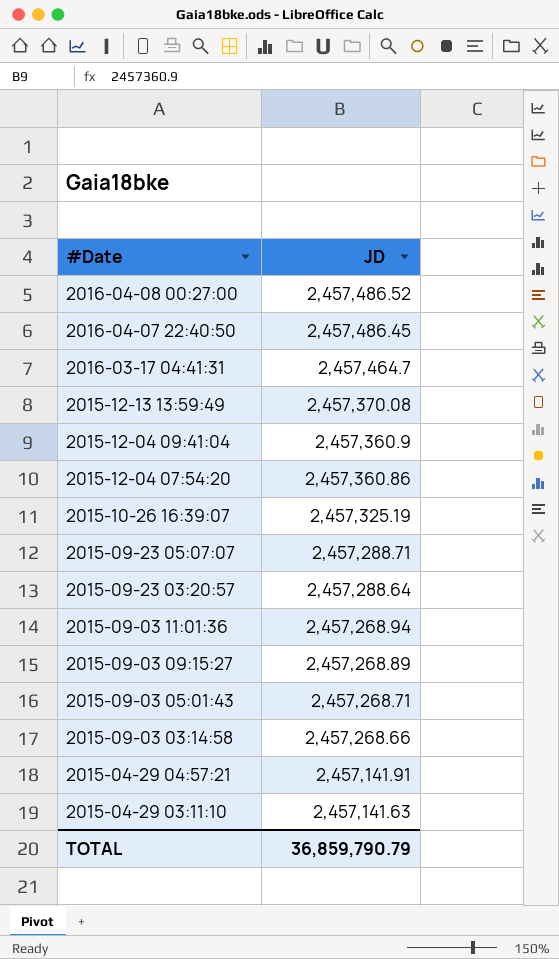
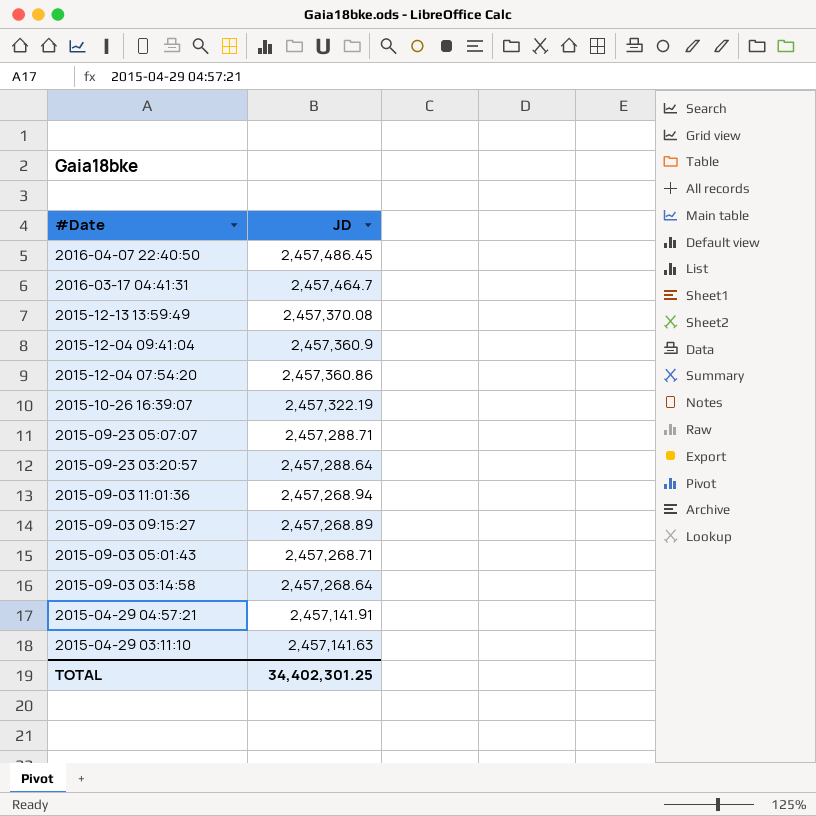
row 2016-04-08 00:27:00: 2,457,486.52 -> none
2015-10-26 16:39:07 | JD: 2,457,325.19 -> 2,457,322.19
2015-09-03 03:14:58 | JD: 2,457,268.66 -> 2,457,268.64
TOTAL | JD: 36,859,790.79 -> 34,402,301.25

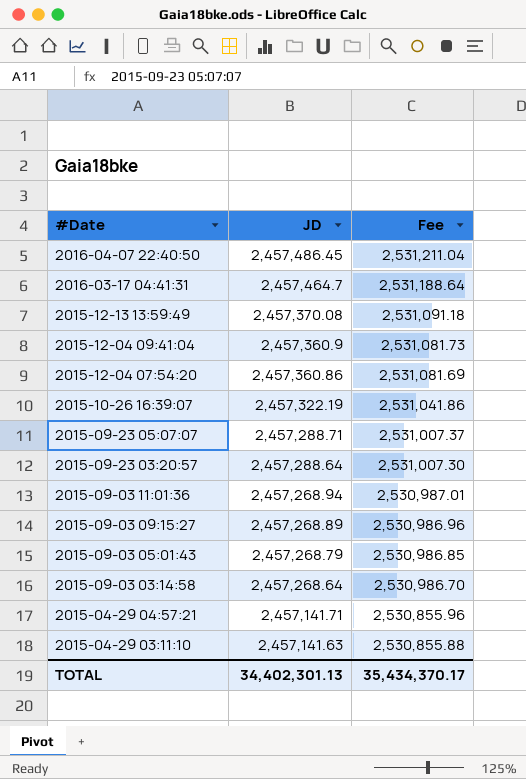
column Fee | formula: none -> [JD] * 1.03
2015-09-03 05:01:43 | JD: 2,457,268.71 -> 2,457,268.79
2015-04-29 04:57:21 | JD: 2,457,141.91 -> 2,457,141.71
TOTAL | JD: 34,402,301.25 -> 34,402,301.13

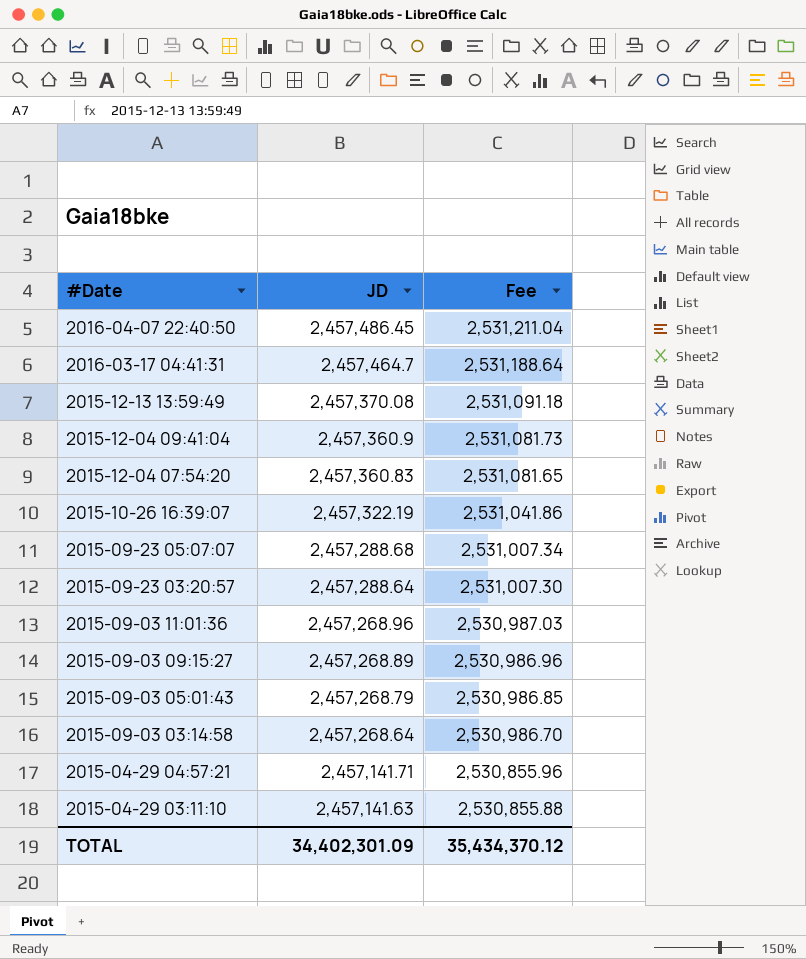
2015-12-04 07:54:20 | JD: 2,457,360.86 -> 2,457,360.83
2015-12-04 07:54:20 | Fee: 2,531,081.69 -> 2,531,081.65
2015-09-23 05:07:07 | JD: 2,457,288.71 -> 2,457,288.68
2015-09-23 05:07:07 | Fee: 2,531,007.37 -> 2,531,007.34
2015-09-03 11:01:36 | JD: 2,457,268.94 -> 2,457,268.96
2015-09-03 11:01:36 | Fee: 2,530,987.01 -> 2,530,987.03
TOTAL | JD: 34,402,301.13 -> 34,402,301.09
TOTAL | Fee: 35,434,370.17 -> 35,434,370.12

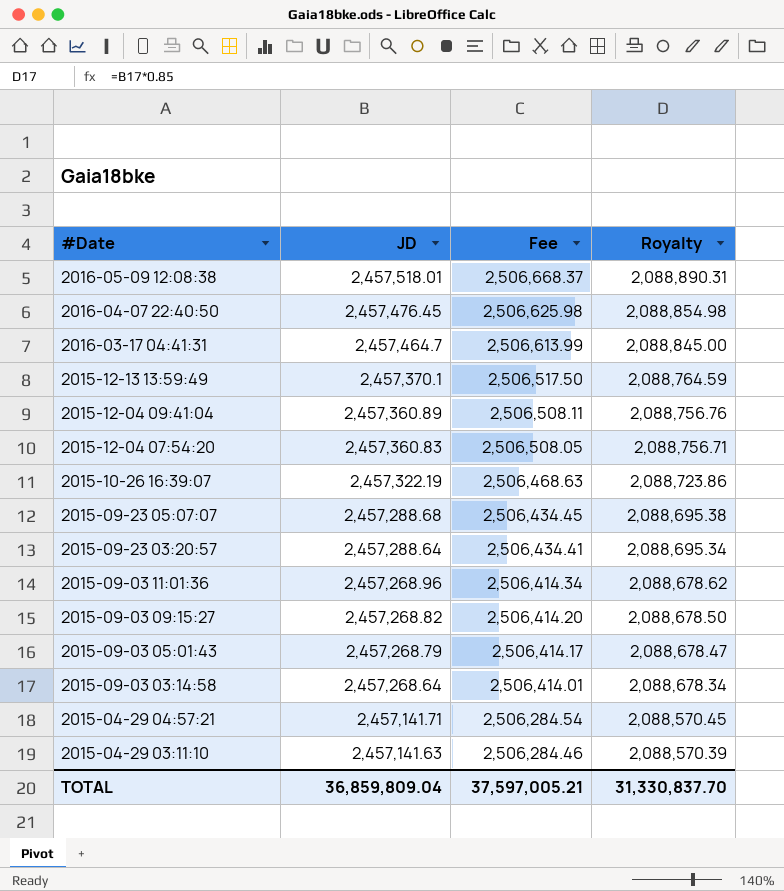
column Fee | formula: [JD] * 1.03 -> [JD] * 1.02
column Royalty | formula: none -> [JD] * 0.85
row 2016-05-09 12:08:38: none -> 2,457,518.01 | 2,506,668.37 | 2,088,890.31
2016-04-07 22:40:50 | JD: 2,457,486.45 -> 2,457,476.45
2015-12-13 13:59:49 | JD: 2,457,370.08 -> 2,457,370.1
2015-12-04 09:41:04 | JD: 2,457,360.9 -> 2,457,360.89
2015-09-03 09:15:27 | JD: 2,457,268.89 -> 2,457,268.82
TOTAL | JD: 34,402,301.09 -> 36,859,809.04
TOTAL | Fee: 35,434,370.12 -> 37,597,005.21

